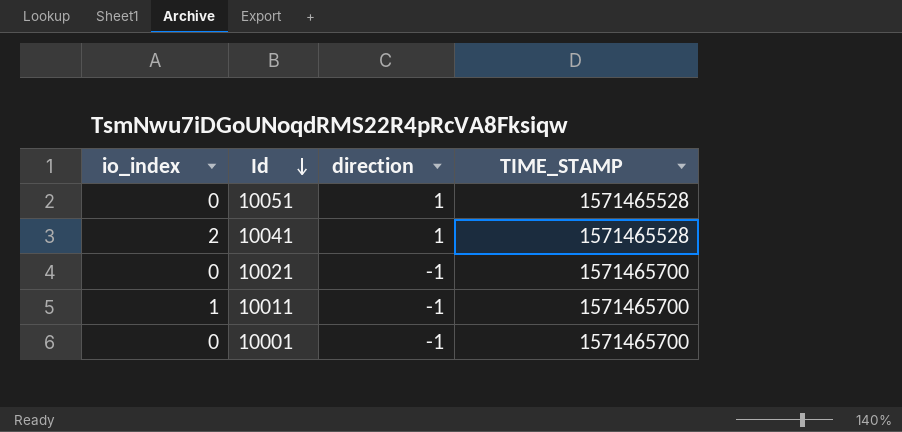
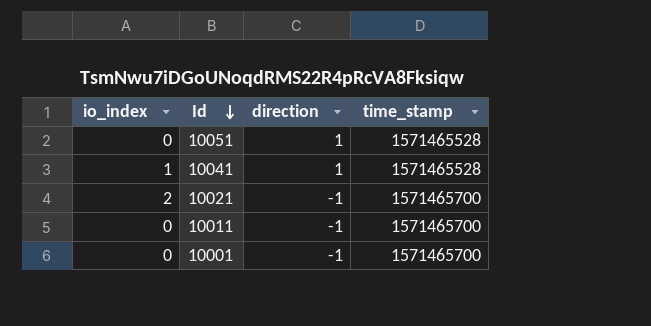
column name: TIME_STAMP -> time_stamp
10041 | io_index: 2 -> 1
10021 | io_index: 0 -> 2
10011 | io_index: 1 -> 0

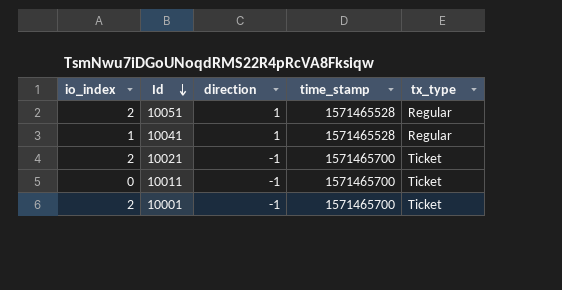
column tx_type | position: none -> 5
10051 | io_index: 0 -> 2
10001 | io_index: 0 -> 2

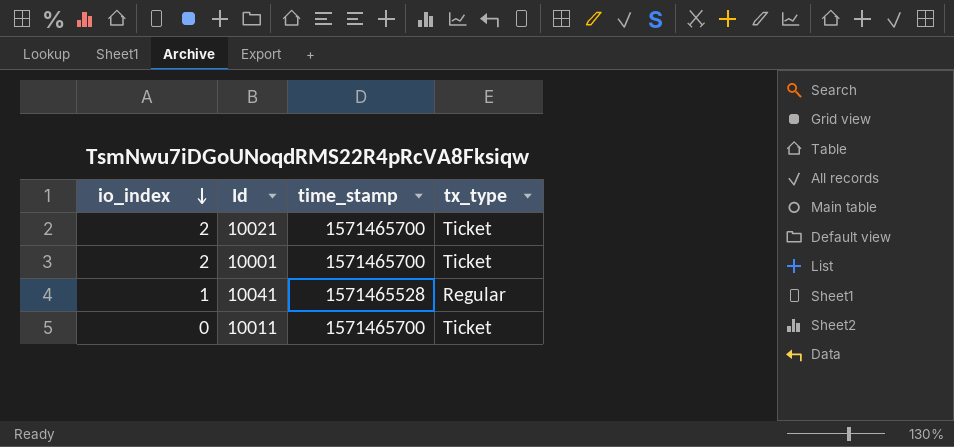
row order: Id descending -> io_index descending
column direction | position: 3 -> none
row 10051: 2 | 1 | 1571465528 | Regular -> none

